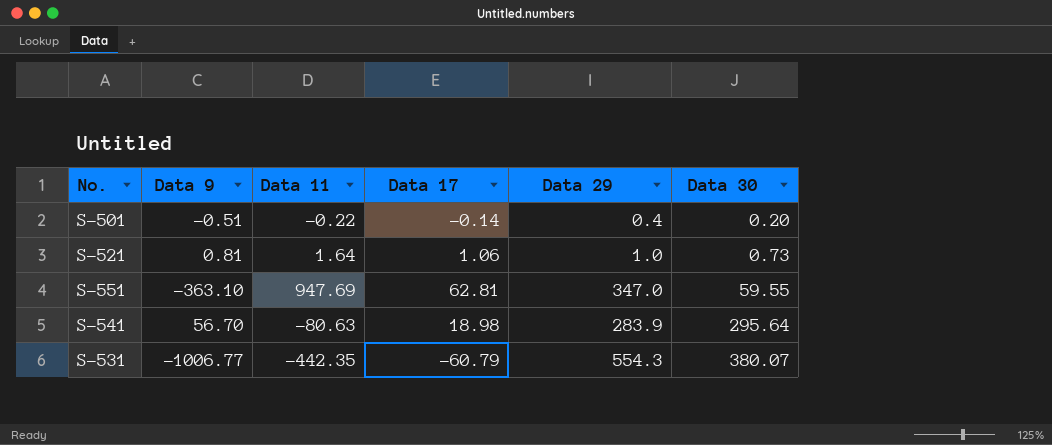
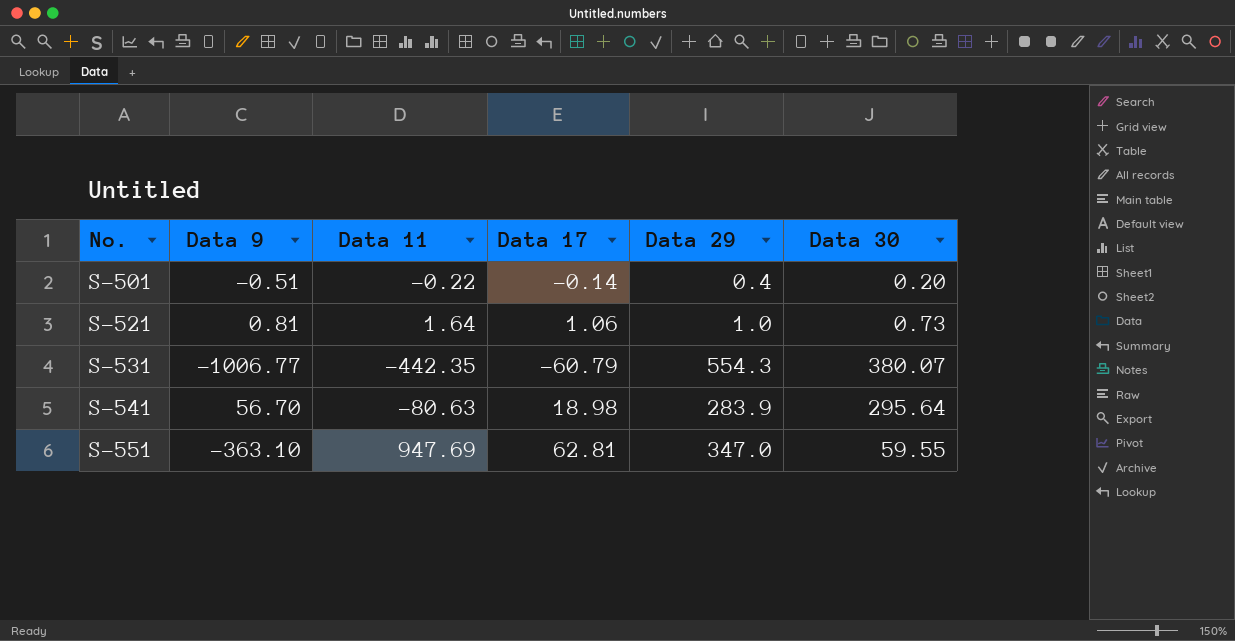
row order: Data 30 ascending -> No. ascending

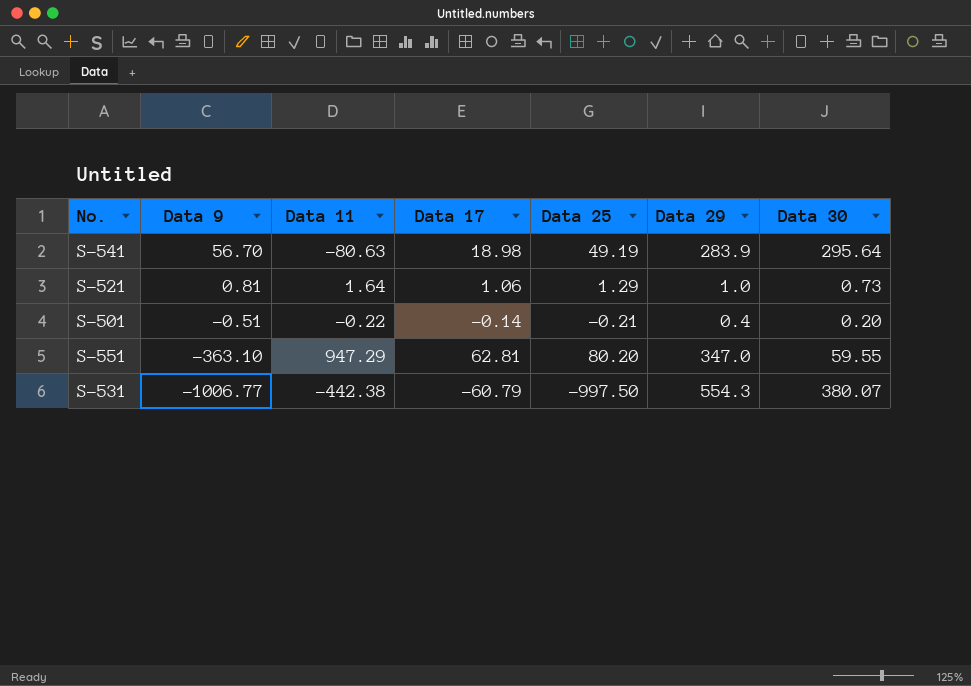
row order: No. ascending -> Data 9 descending
column Data 25 | position: none -> 5
S-551 | Data 11: 947.69 -> 947.29
S-531 | Data 11: -442.35 -> -442.38

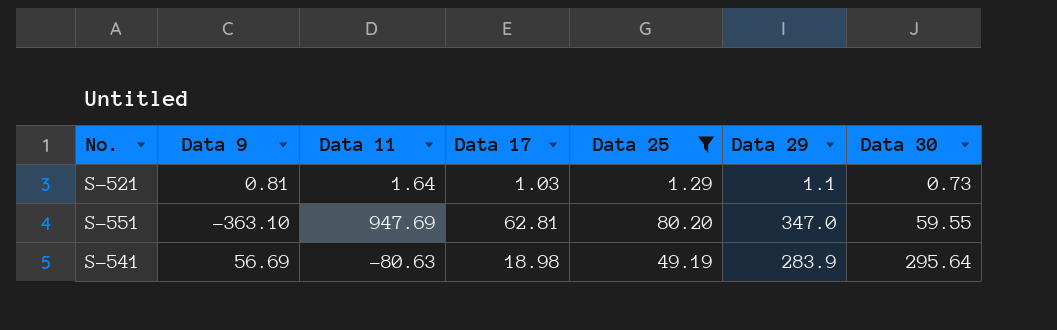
filter: none -> Data 25 >= 1.29
row order: Data 9 descending -> Data 30 ascending
S-521 | Data 17: 1.06 -> 1.03
S-521 | Data 29: 1.0 -> 1.1
S-551 | Data 11: 947.29 -> 947.69
S-541 | Data 9: 56.70 -> 56.69

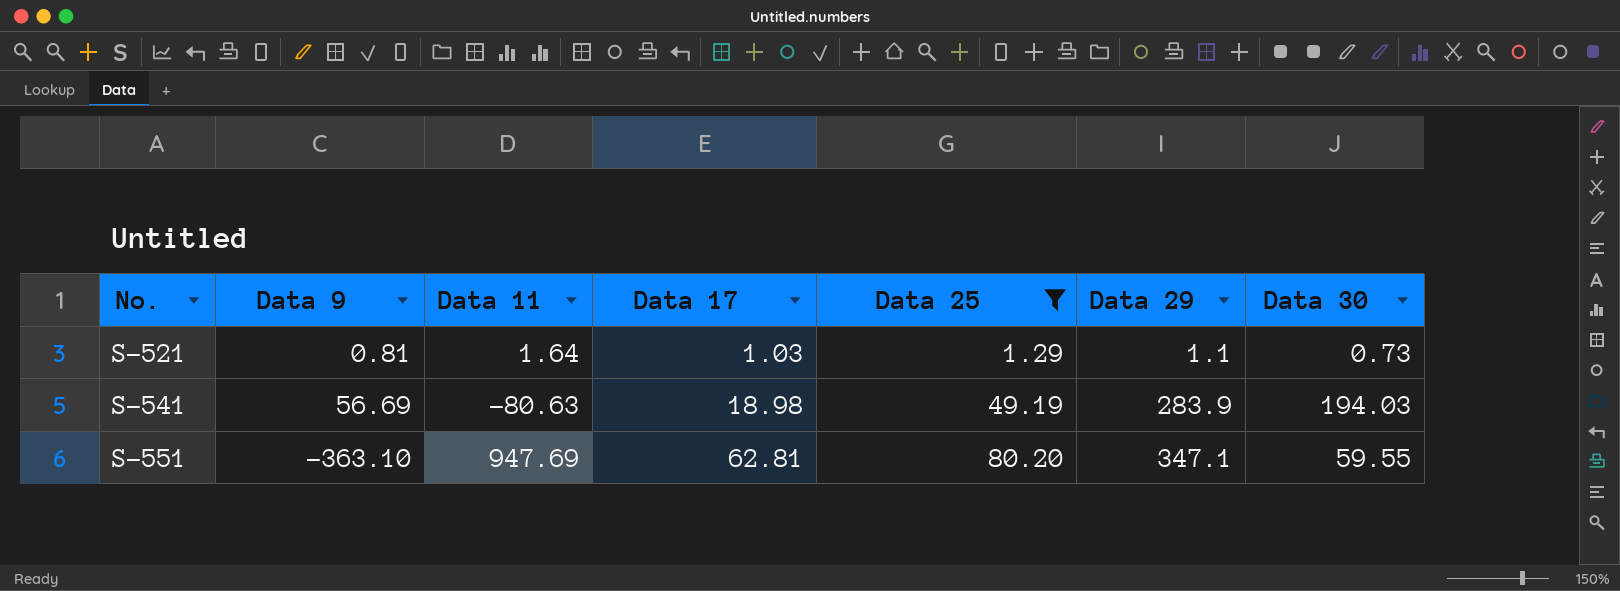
row order: Data 30 ascending -> No. ascending
S-541 | Data 30: 295.64 -> 194.03
S-551 | Data 29: 347.0 -> 347.1

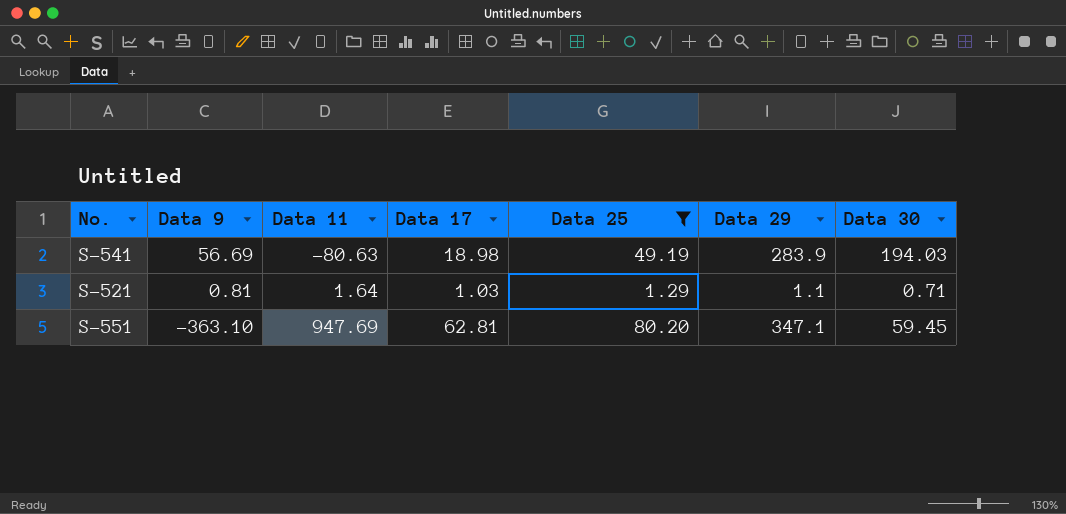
row order: No. ascending -> Data 9 descending
S-521 | Data 30: 0.73 -> 0.71
S-551 | Data 30: 59.55 -> 59.45

